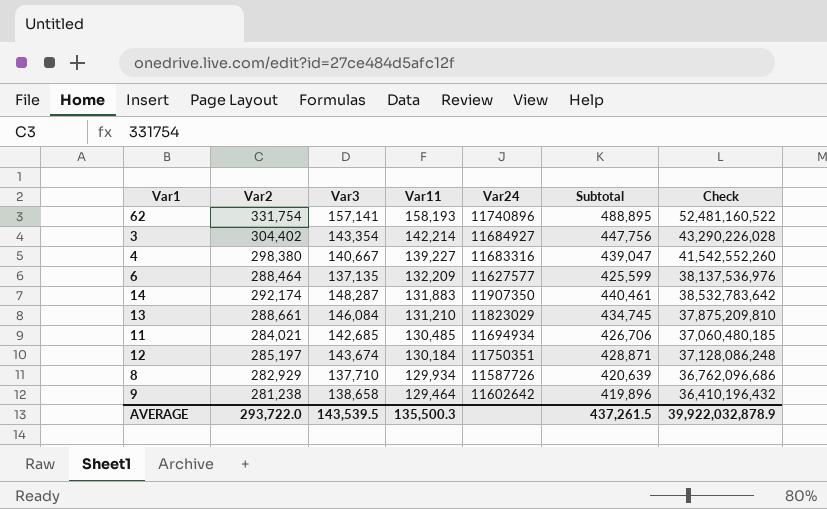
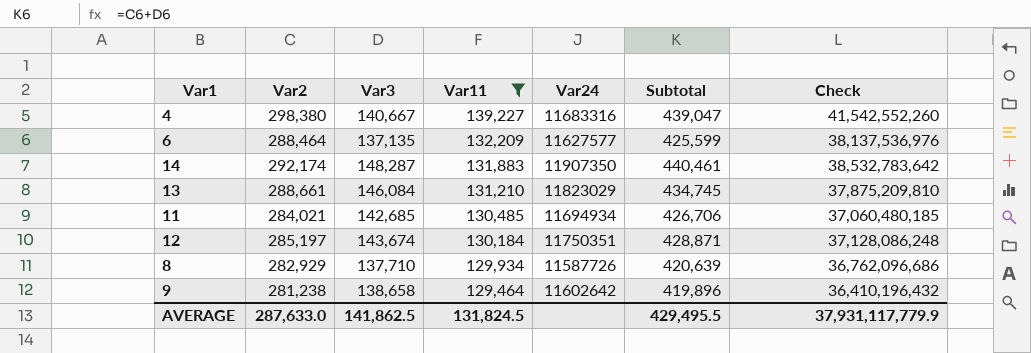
filter: none -> Var11 <= 139,227
AVERAGE | Var2: 293,722.0 -> 287,633.0
AVERAGE | Var3: 143,539.5 -> 141,862.5
AVERAGE | Var11: 135,500.3 -> 131,824.5
AVERAGE | Subtotal: 437,261.5 -> 429,495.5
AVERAGE | Check: 39,922,032,878.9 -> 37,931,117,779.9

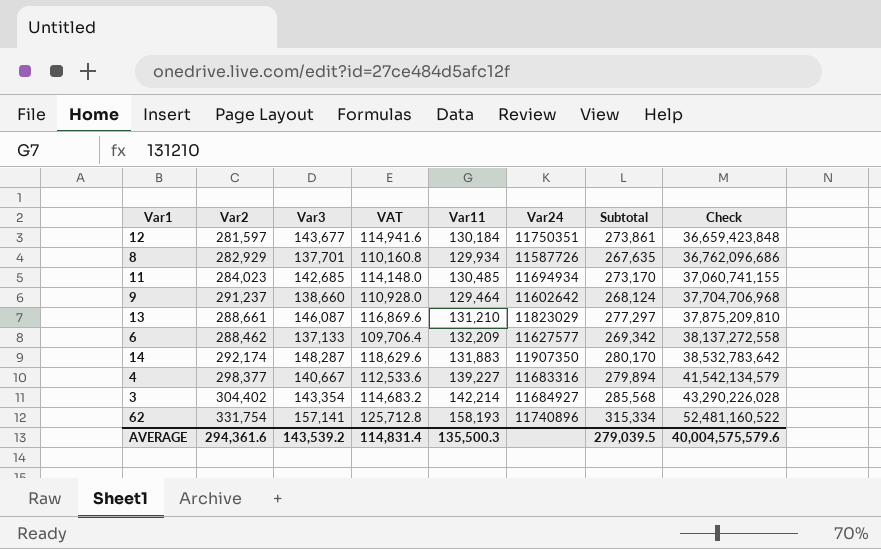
filter: Var11 <= 139,227 -> none
row order: Var11 descending -> Check ascending
column VAT | formula: none -> [Var3] * 0.8
column Subtotal | formula: [Var2] + [Var3] -> [Var3] + [Var11]
12 | Var2: 285,197 -> 281,597
12 | Var3: 143,674 -> 143,677
12 | Check: 37,128,086,248 -> 36,659,423,848
8 | Var3: 137,710 -> 137,701
11 | Var2: 284,021 -> 284,023
11 | Check: 37,060,480,185 -> 37,060,741,155
9 | Var2: 281,238 -> 291,237
9 | Var3: 138,658 -> 138,660
9 | Check: 36,410,196,432 -> 37,704,706,968
13 | Var3: 146,084 -> 146,087
6 | Var2: 288,464 -> 288,462
6 | Var3: 137,135 -> 137,133
6 | Check: 38,137,536,976 -> 38,137,272,558
4 | Var2: 298,380 -> 298,377
4 | Check: 41,542,552,260 -> 41,542,134,579
AVERAGE | Var2: 287,633.0 -> 294,361.6
AVERAGE | Var3: 141,862.5 -> 143,539.2
AVERAGE | Var11: 131,824.5 -> 135,500.3
AVERAGE | Subtotal: 429,495.5 -> 279,039.5
AVERAGE | Check: 37,931,117,779.9 -> 40,004,575,579.6

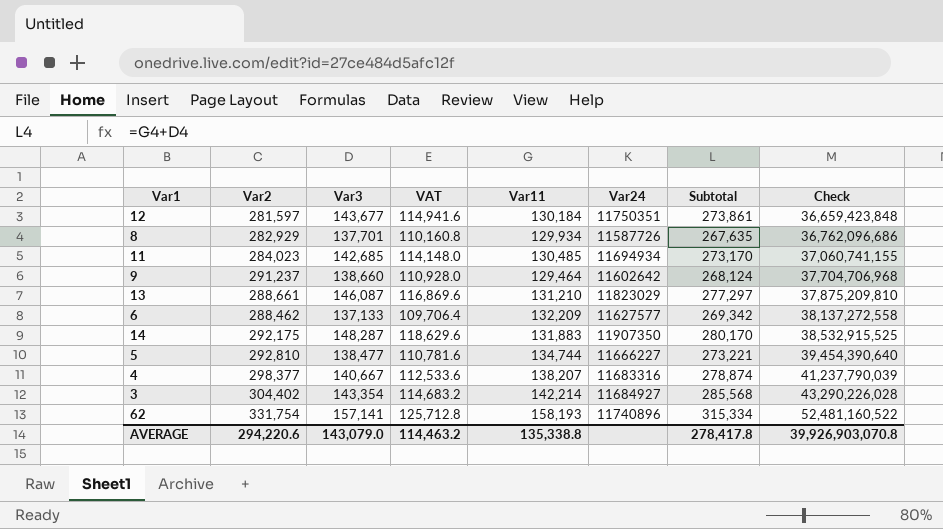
14 | Var2: 292,174 -> 292,175
14 | Check: 38,532,783,642 -> 38,532,915,525
row 5: none -> 292,810 | 138,477 | 110,781.6 | 134,744 | 11666227 | 273,221 | 39,454,390,640
4 | Var11: 139,227 -> 138,207
4 | Subtotal: 279,894 -> 278,874
4 | Check: 41,542,134,579 -> 41,237,790,039
AVERAGE | Var2: 294,361.6 -> 294,220.6
AVERAGE | Var3: 143,539.2 -> 143,079.0
AVERAGE | VAT: 114,831.4 -> 114,463.2
AVERAGE | Var11: 135,500.3 -> 135,338.8
AVERAGE | Subtotal: 279,039.5 -> 278,417.8
AVERAGE | Check: 40,004,575,579.6 -> 39,926,903,070.8

